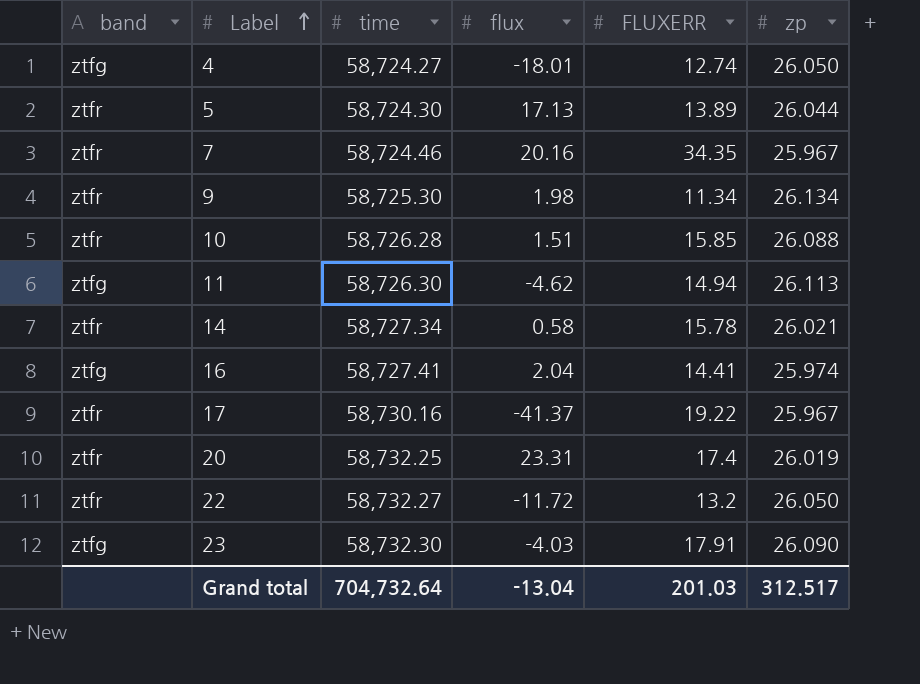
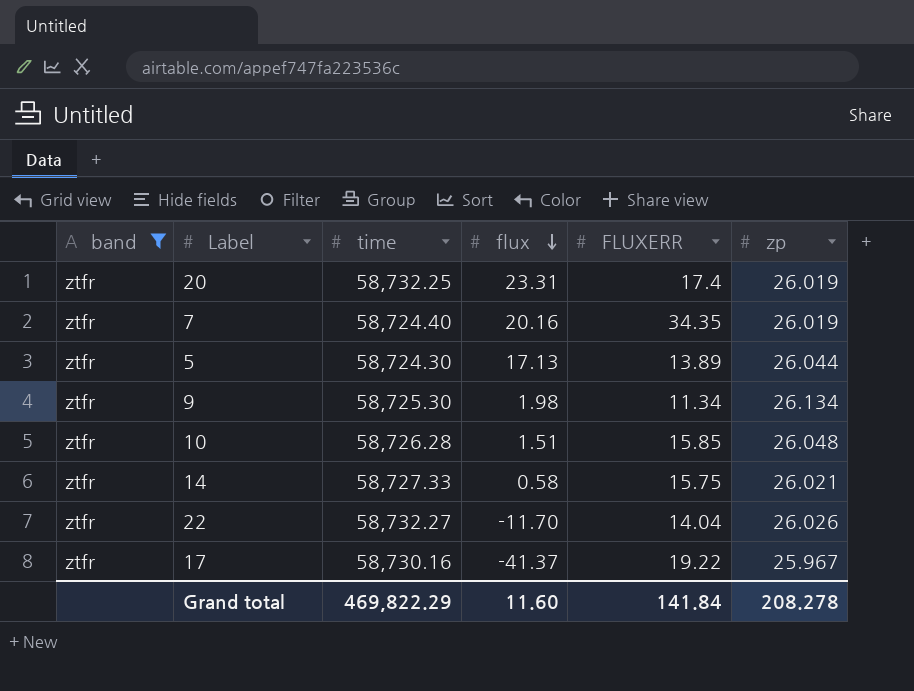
filter: none -> band = ztfr
row order: Label ascending -> flux descending
7 | time: 58,724.46 -> 58,724.40
7 | zp: 25.967 -> 26.019
10 | zp: 26.088 -> 26.048
14 | time: 58,727.34 -> 58,727.33
14 | FLUXERR: 15.78 -> 15.75
22 | flux: -11.72 -> -11.70
22 | FLUXERR: 13.2 -> 14.04
22 | zp: 26.050 -> 26.026
Grand total | time: 704,732.64 -> 469,822.29
Grand total | flux: -13.04 -> 11.60
Grand total | FLUXERR: 201.03 -> 141.84
Grand total | zp: 312.517 -> 208.278

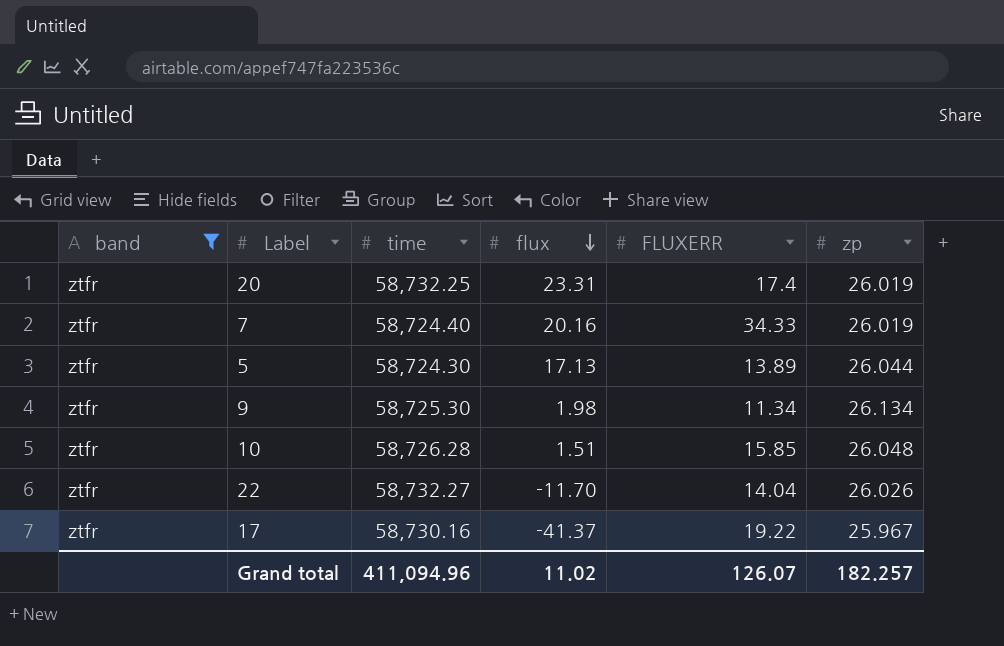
row 14: ztfr | 58,727.33 | 0.58 | 15.75 | 26.021 -> none
7 | FLUXERR: 34.35 -> 34.33
Grand total | time: 469,822.29 -> 411,094.96
Grand total | flux: 11.60 -> 11.02
Grand total | FLUXERR: 141.84 -> 126.07
Grand total | zp: 208.278 -> 182.257

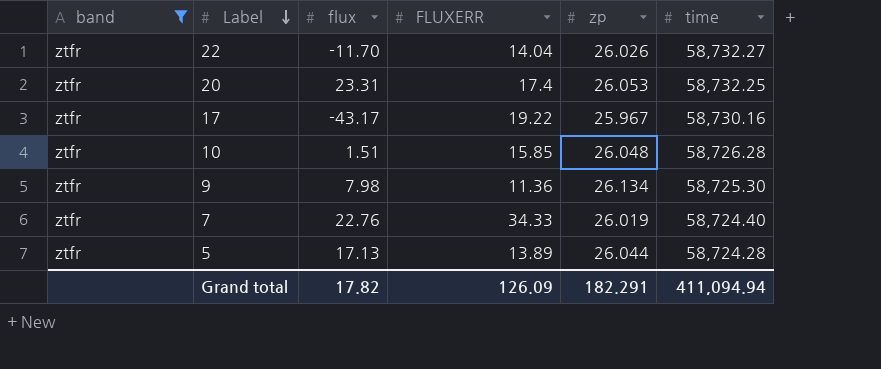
row order: flux descending -> Label descending
column time | position: 3 -> 6
20 | zp: 26.019 -> 26.053
17 | flux: -41.37 -> -43.17
9 | flux: 1.98 -> 7.98
9 | FLUXERR: 11.34 -> 11.36
7 | flux: 20.16 -> 22.76
5 | time: 58,724.30 -> 58,724.28
Grand total | flux: 11.02 -> 17.82
Grand total | FLUXERR: 126.07 -> 126.09
Grand total | zp: 182.257 -> 182.291
Grand total | time: 411,094.96 -> 411,094.94

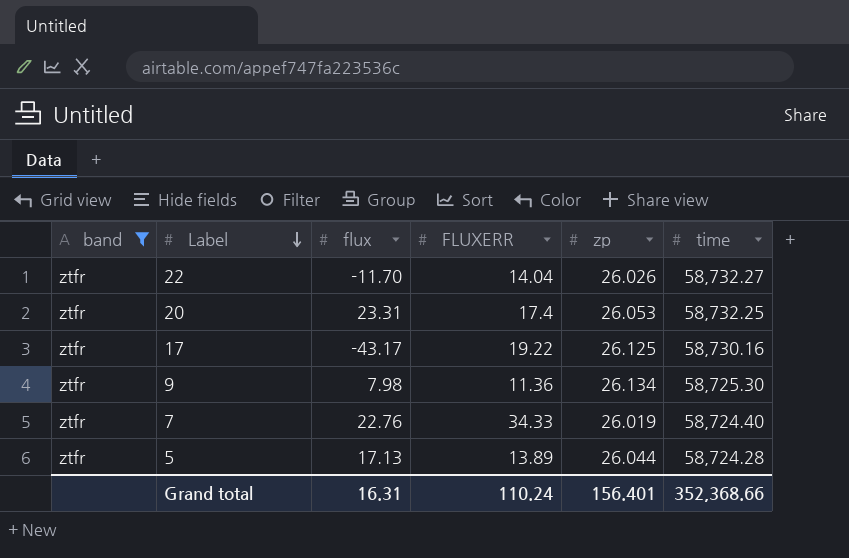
row 10: ztfr | 1.51 | 15.85 | 26.048 | 58,726.28 -> none
17 | zp: 25.967 -> 26.125
Grand total | flux: 17.82 -> 16.31
Grand total | FLUXERR: 126.09 -> 110.24
Grand total | zp: 182.291 -> 156.401
Grand total | time: 411,094.94 -> 352,368.66

